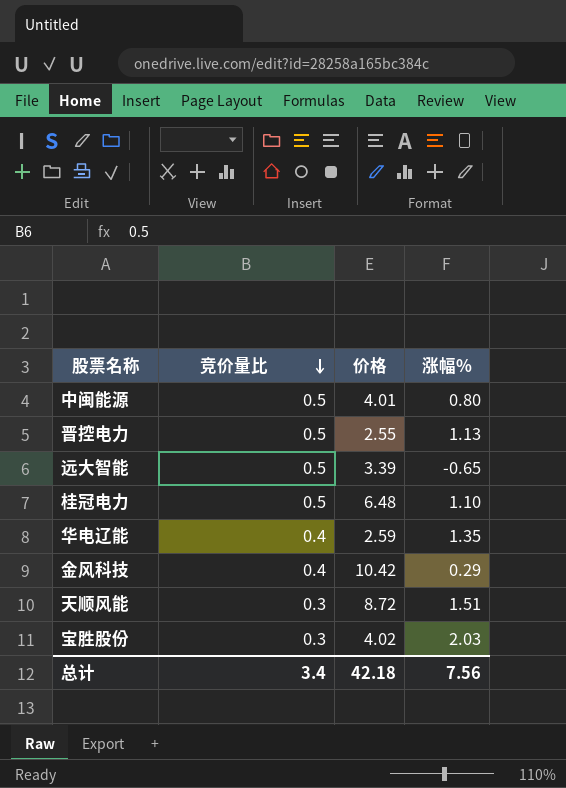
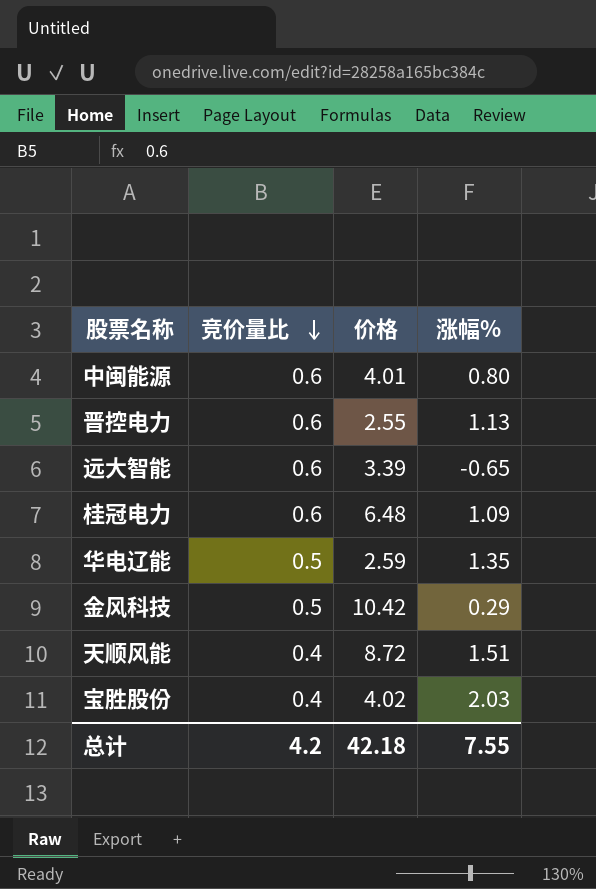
中闽能源 | 竞价量比: 0.5 -> 0.6
晋控电力 | 竞价量比: 0.5 -> 0.6
远大智能 | 竞价量比: 0.5 -> 0.6
桂冠电力 | 竞价量比: 0.5 -> 0.6
桂冠电力 | 涨幅%: 1.10 -> 1.09
华电辽能 | 竞价量比: 0.4 -> 0.5
金风科技 | 竞价量比: 0.4 -> 0.5
天顺风能 | 竞价量比: 0.3 -> 0.4
宝胜股份 | 竞价量比: 0.3 -> 0.4
总计 | 竞价量比: 3.4 -> 4.2
总计 | 涨幅%: 7.56 -> 7.55

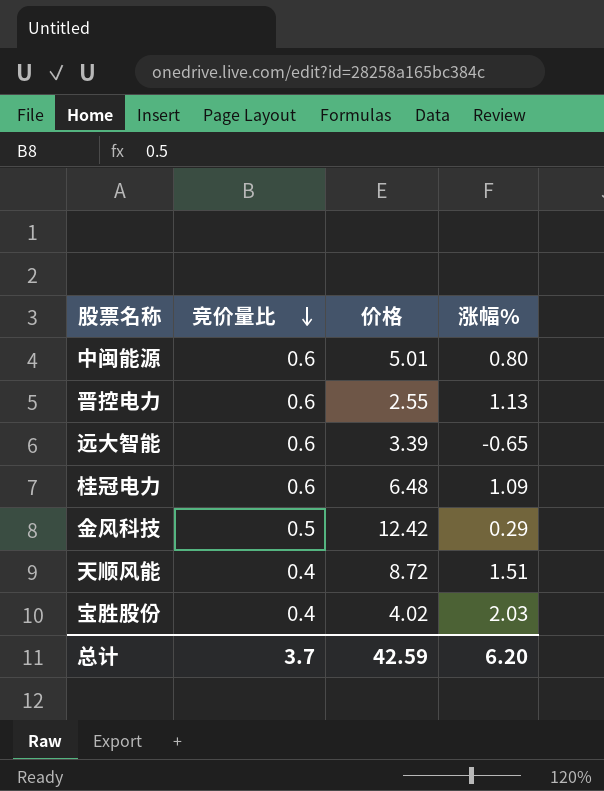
row 华电辽能: 0.5 | 2.59 | 1.35 -> none
中闽能源 | 价格: 4.01 -> 5.01
金风科技 | 价格: 10.42 -> 12.42
总计 | 竞价量比: 4.2 -> 3.7
总计 | 价格: 42.18 -> 42.59
总计 | 涨幅%: 7.55 -> 6.20

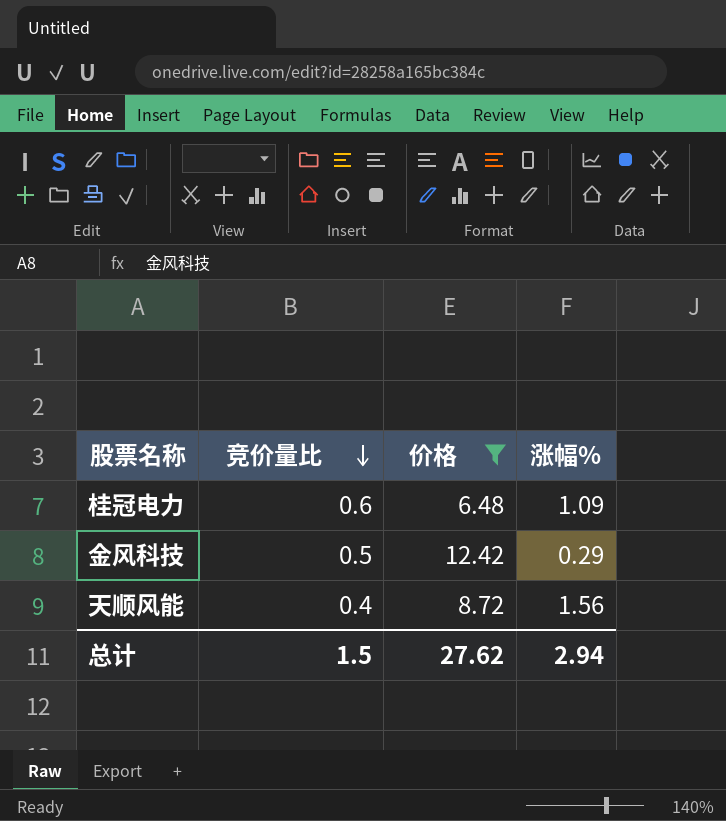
filter: none -> 价格 >= 6.48
天顺风能 | 涨幅%: 1.51 -> 1.56
总计 | 竞价量比: 3.7 -> 1.5
总计 | 价格: 42.59 -> 27.62
总计 | 涨幅%: 6.20 -> 2.94

